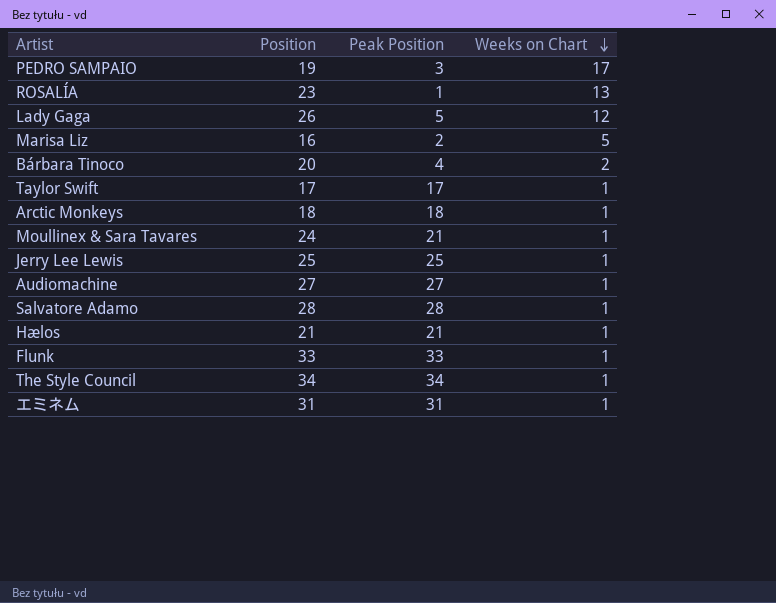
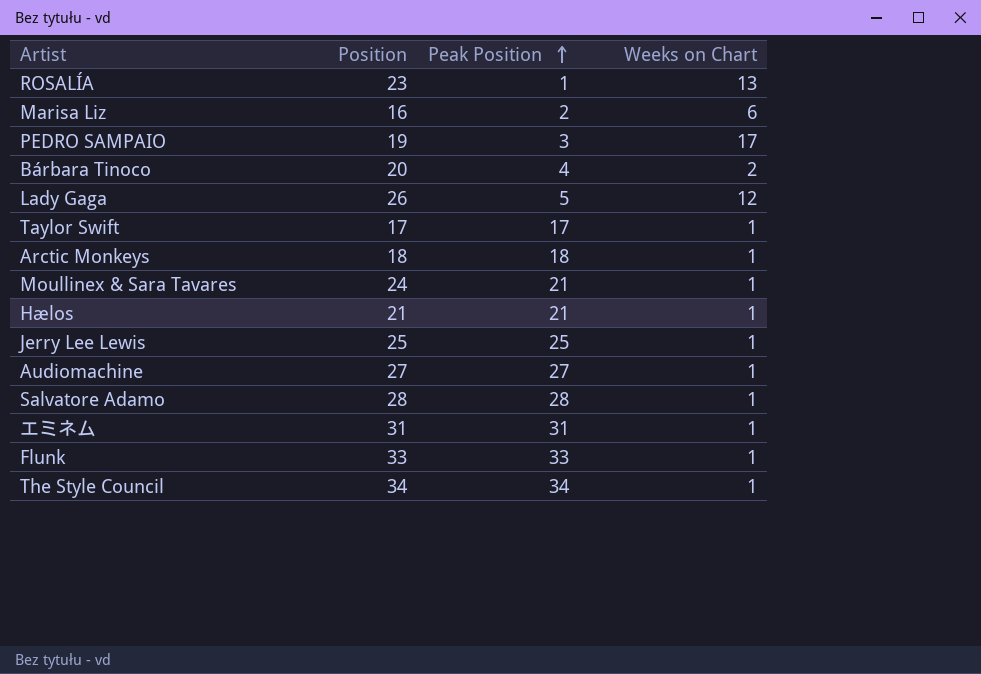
row order: Weeks on Chart descending -> Peak Position ascending
Marisa Liz | Weeks on Chart: 5 -> 6

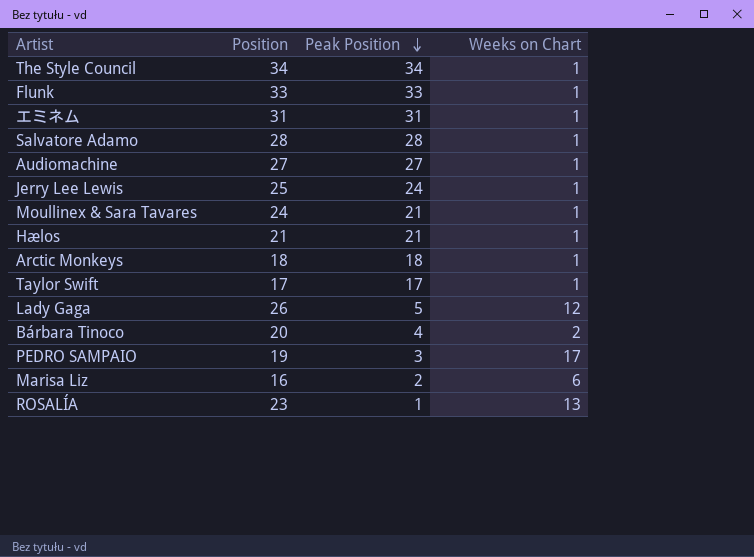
row order: Peak Position ascending -> Peak Position descending
Jerry Lee Lewis | Peak Position: 25 -> 24

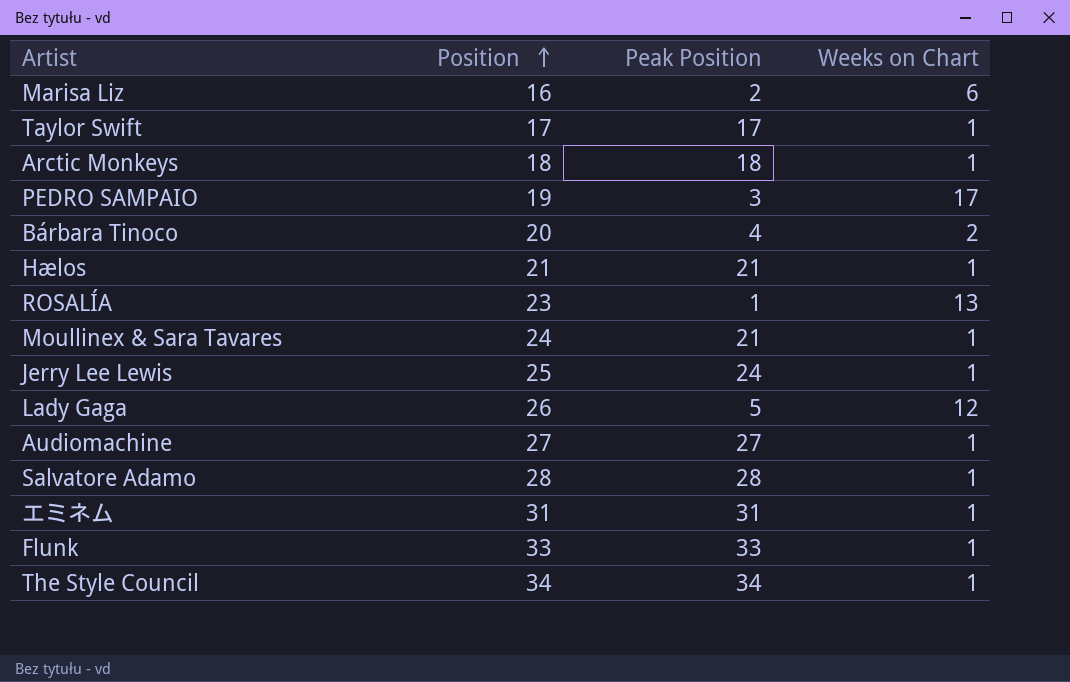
row order: Peak Position descending -> Position ascending

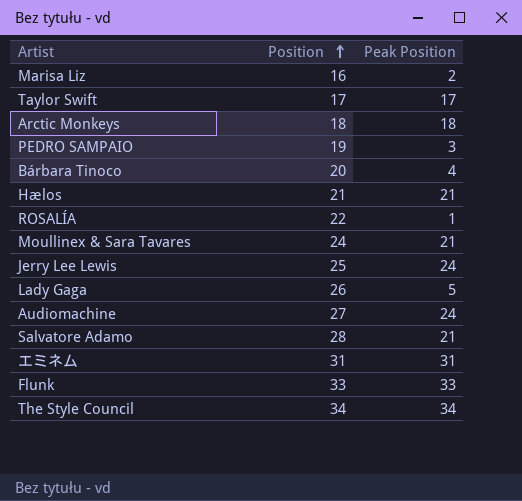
column Weeks on Chart | position: 4 -> none
ROSALÍA | Position: 23 -> 22
Audiomachine | Peak Position: 27 -> 24
Salvatore Adamo | Peak Position: 28 -> 21

